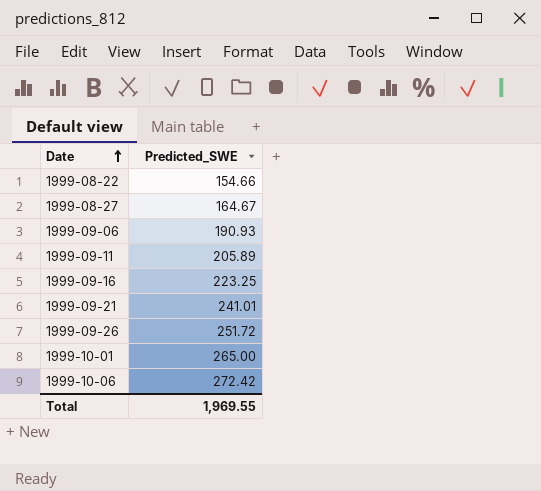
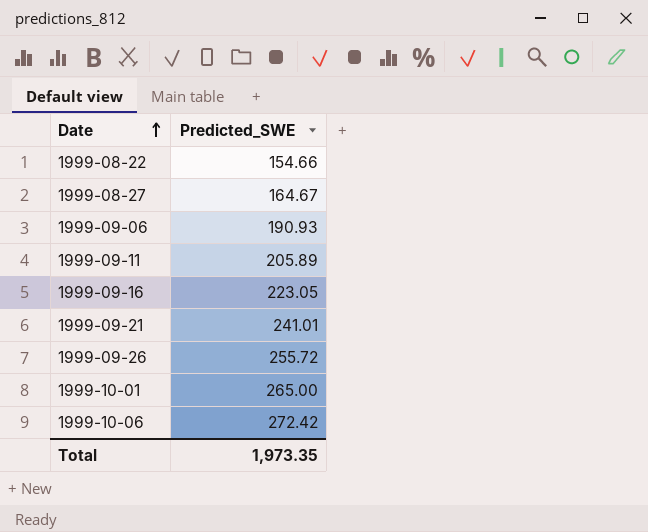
1999-09-16 | Predicted_SWE: 223.25 -> 223.05
1999-09-26 | Predicted_SWE: 251.72 -> 255.72
Total | Predicted_SWE: 1,969.55 -> 1,973.35

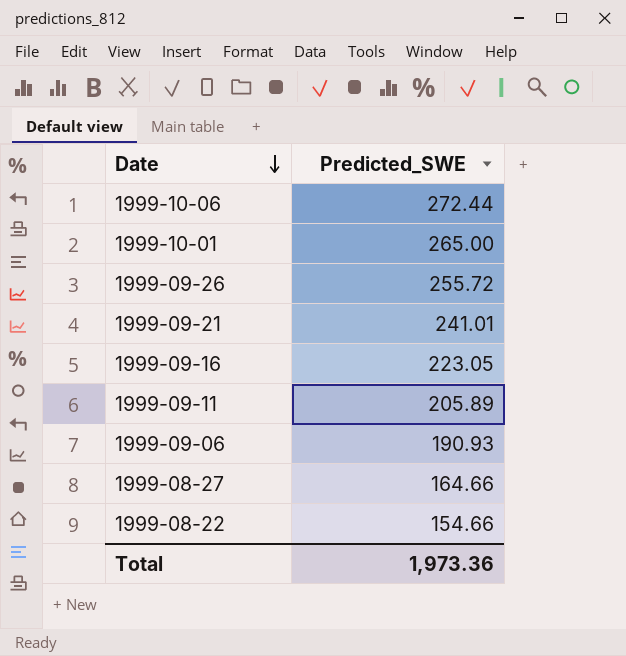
row order: Date ascending -> Date descending
1999-10-06 | Predicted_SWE: 272.42 -> 272.44
1999-08-27 | Predicted_SWE: 164.67 -> 164.66
Total | Predicted_SWE: 1,973.35 -> 1,973.36

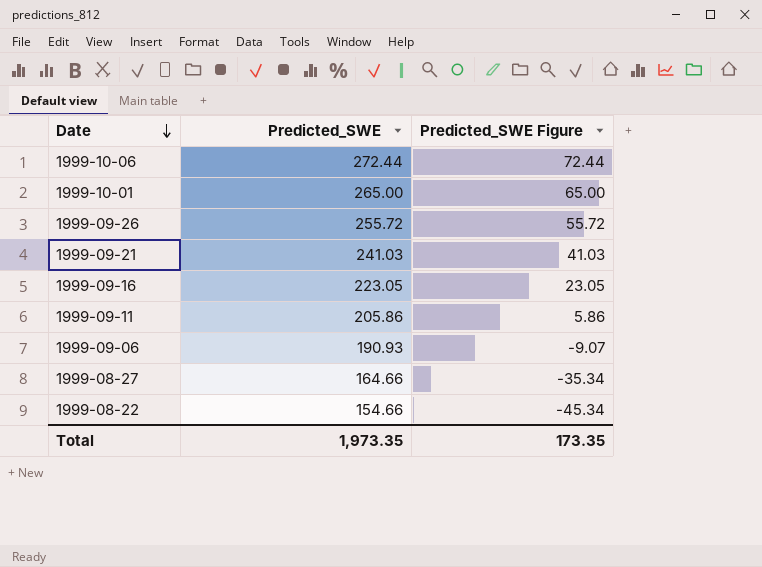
column Predicted_SWE Figure | formula: none -> [Predicted_SWE] - 200
1999-09-21 | Predicted_SWE: 241.01 -> 241.03
1999-09-11 | Predicted_SWE: 205.89 -> 205.86
Total | Predicted_SWE: 1,973.36 -> 1,973.35

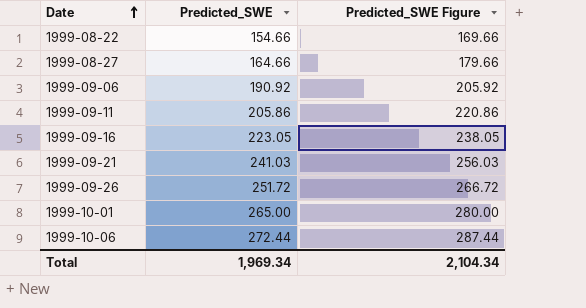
row order: Date descending -> Date ascending
column Predicted_SWE Figure | formula: [Predicted_SWE] - 200 -> [Predicted_SWE] + 15
1999-09-06 | Predicted_SWE: 190.93 -> 190.92
1999-09-26 | Predicted_SWE: 255.72 -> 251.72
Total | Predicted_SWE: 1,973.35 -> 1,969.34
Total | Predicted_SWE Figure: 173.35 -> 2,104.34

